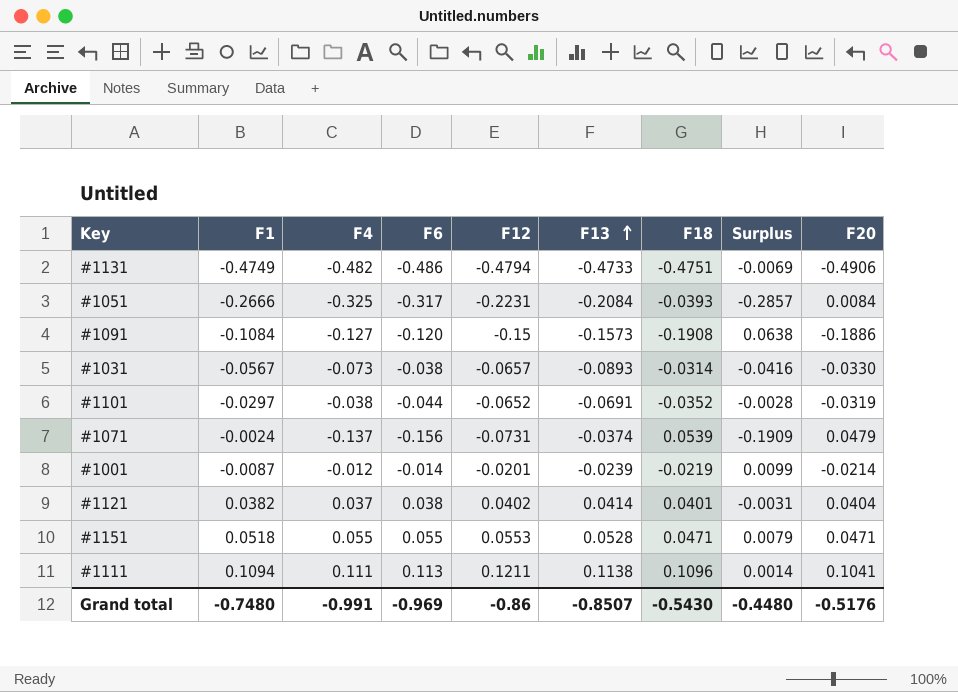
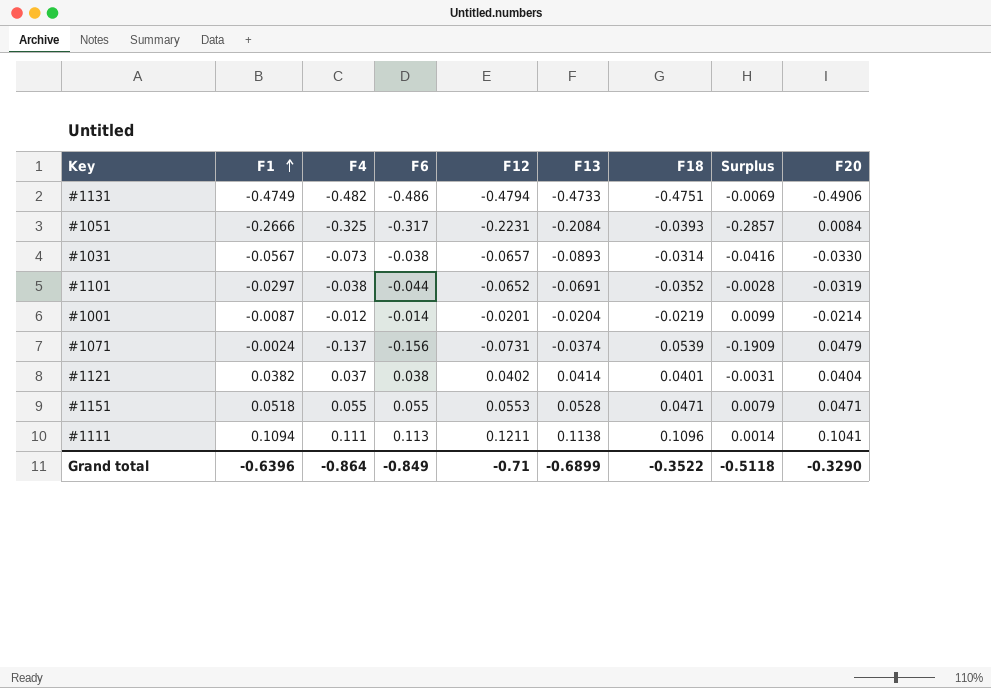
row order: F13 ascending -> F1 ascending
row #1091: -0.1084 | -0.127 | -0.120 | -0.15 | -0.1573 | -0.1908 | 0.0638 | -0.1886 -> none
#1001 | F13: -0.0239 -> -0.0204
Grand total | F1: -0.7480 -> -0.6396
Grand total | F4: -0.991 -> -0.864
Grand total | F6: -0.969 -> -0.849
Grand total | F12: -0.86 -> -0.71
Grand total | F13: -0.8507 -> -0.6899
Grand total | F18: -0.5430 -> -0.3522
Grand total | Surplus: -0.4480 -> -0.5118
Grand total | F20: -0.5176 -> -0.3290

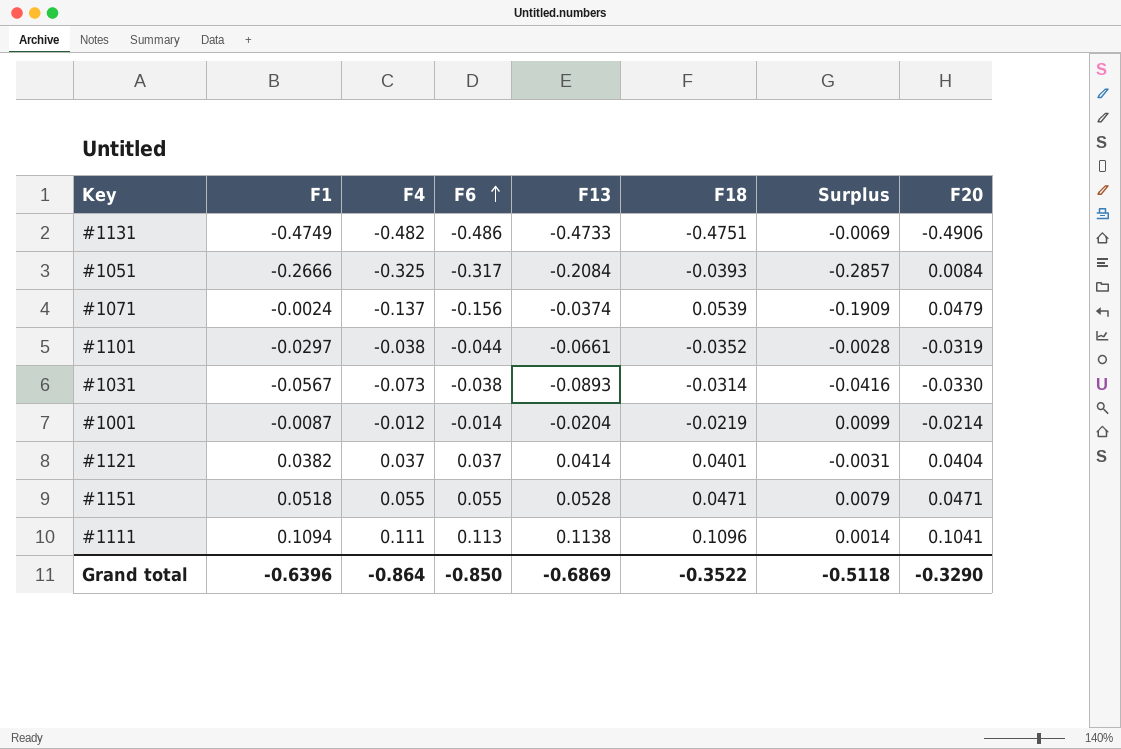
row order: F1 ascending -> F6 ascending
column F12 | position: 5 -> none
#1101 | F13: -0.0691 -> -0.0661
#1121 | F6: 0.038 -> 0.037
Grand total | F6: -0.849 -> -0.850
Grand total | F13: -0.6899 -> -0.6869

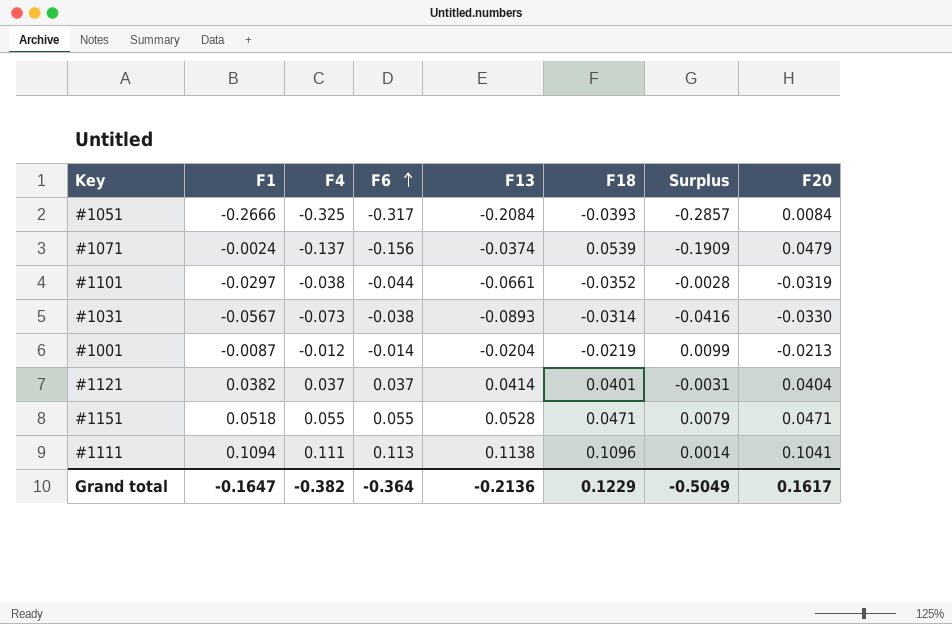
row #1131: -0.4749 | -0.482 | -0.486 | -0.4733 | -0.4751 | -0.0069 | -0.4906 -> none
#1001 | F20: -0.0214 -> -0.0213
Grand total | F1: -0.6396 -> -0.1647
Grand total | F4: -0.864 -> -0.382
Grand total | F6: -0.850 -> -0.364
Grand total | F13: -0.6869 -> -0.2136
Grand total | F18: -0.3522 -> 0.1229
Grand total | Surplus: -0.5118 -> -0.5049
Grand total | F20: -0.3290 -> 0.1617

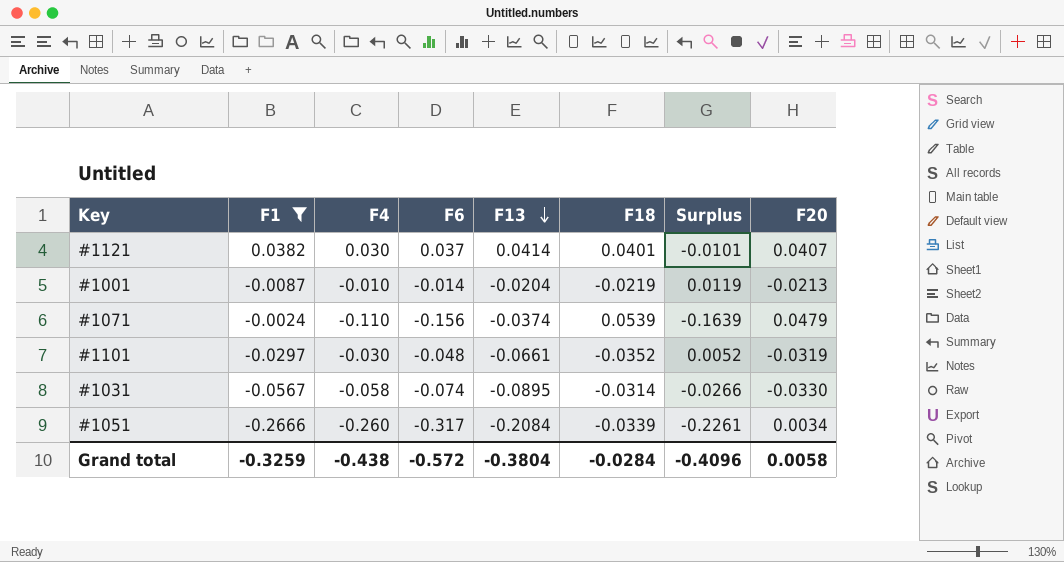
filter: none -> F1 <= 0.0382
row order: F6 ascending -> F13 descending
#1121 | F4: 0.037 -> 0.030
#1121 | Surplus: -0.0031 -> -0.0101
#1121 | F20: 0.0404 -> 0.0407
#1001 | F4: -0.012 -> -0.010
#1001 | Surplus: 0.0099 -> 0.0119
#1071 | F4: -0.137 -> -0.110
#1071 | Surplus: -0.1909 -> -0.1639
#1101 | F4: -0.038 -> -0.030
#1101 | F6: -0.044 -> -0.048
#1101 | Surplus: -0.0028 -> 0.0052
#1031 | F4: -0.073 -> -0.058
#1031 | F6: -0.038 -> -0.074
#1031 | F13: -0.0893 -> -0.0895
#1031 | Surplus: -0.0416 -> -0.0266
#1051 | F4: -0.325 -> -0.260
#1051 | F18: -0.0393 -> -0.0339
#1051 | Surplus: -0.2857 -> -0.2261
#1051 | F20: 0.0084 -> 0.0034
Grand total | F1: -0.1647 -> -0.3259
Grand total | F4: -0.382 -> -0.438
Grand total | F6: -0.364 -> -0.572
Grand total | F13: -0.2136 -> -0.3804
Grand total | F18: 0.1229 -> -0.0284
Grand total | Surplus: -0.5049 -> -0.4096
Grand total | F20: 0.1617 -> 0.0058

